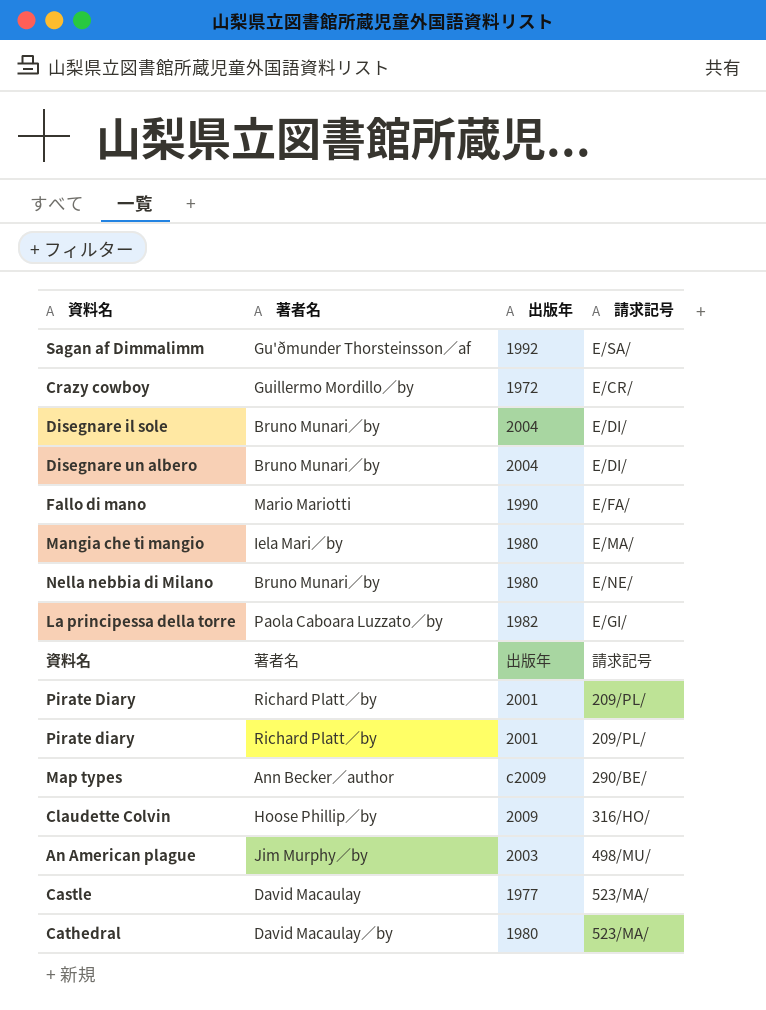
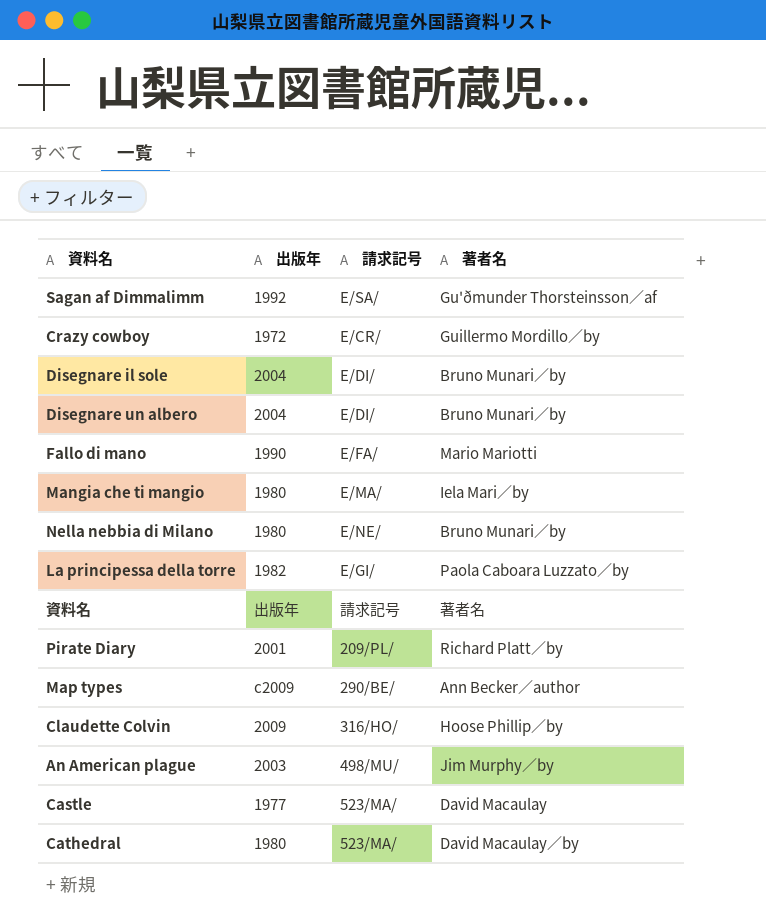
column 著者名 | position: 2 -> 4
row Pirate diary: Richard Platt／by | 2001 | 209/PL/ -> none

